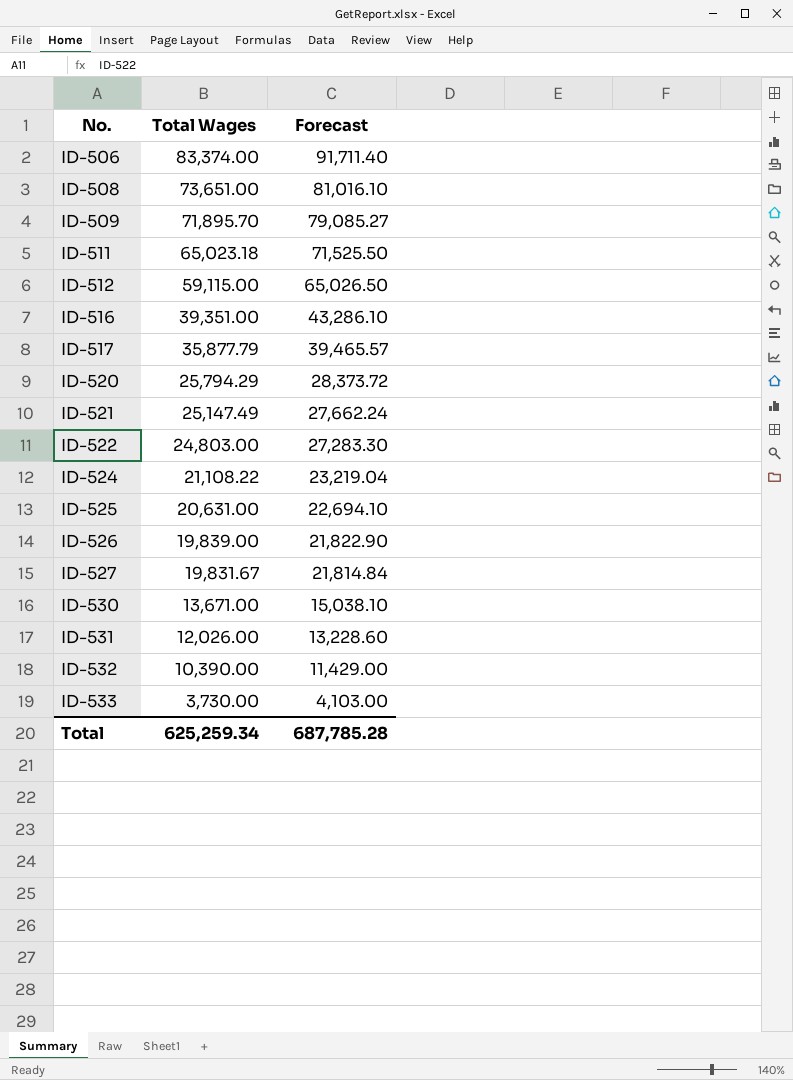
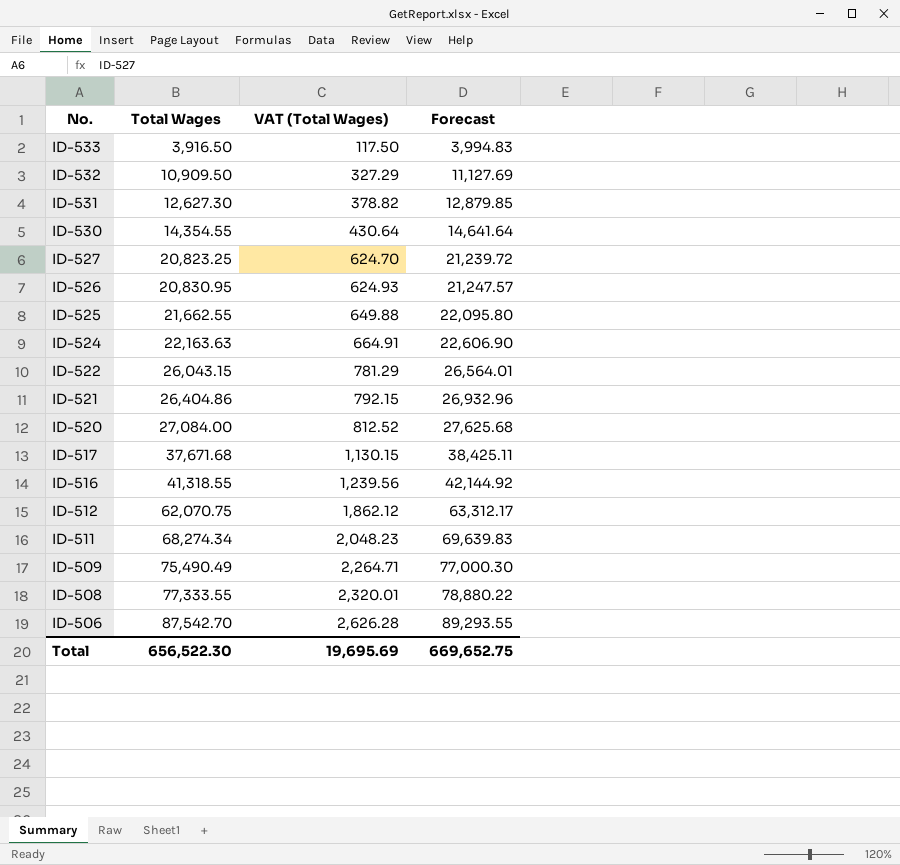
row order: No. ascending -> No. descending
column VAT (Total Wages) | formula: none -> [Total Wages] * 0.03
column Forecast | formula: [Total Wages] * 1.1 -> [Total Wages] * 1.02
ID-533 | Total Wages: 3,730.00 -> 3,916.50
ID-532 | Total Wages: 10,390.00 -> 10,909.50
ID-531 | Total Wages: 12,026.00 -> 12,627.30
ID-530 | Total Wages: 13,671.00 -> 14,354.55
ID-527 | Total Wages: 19,831.67 -> 20,823.25
ID-526 | Total Wages: 19,839.00 -> 20,830.95
ID-525 | Total Wages: 20,631.00 -> 21,662.55
ID-524 | Total Wages: 21,108.22 -> 22,163.63
ID-522 | Total Wages: 24,803.00 -> 26,043.15
ID-521 | Total Wages: 25,147.49 -> 26,404.86
ID-520 | Total Wages: 25,794.29 -> 27,084.00
ID-517 | Total Wages: 35,877.79 -> 37,671.68
ID-516 | Total Wages: 39,351.00 -> 41,318.55
ID-512 | Total Wages: 59,115.00 -> 62,070.75
ID-511 | Total Wages: 65,023.18 -> 68,274.34
ID-509 | Total Wages: 71,895.70 -> 75,490.49
ID-508 | Total Wages: 73,651.00 -> 77,333.55
ID-506 | Total Wages: 83,374.00 -> 87,542.70
Total | Total Wages: 625,259.34 -> 656,522.30
Total | Forecast: 687,785.28 -> 669,652.75

